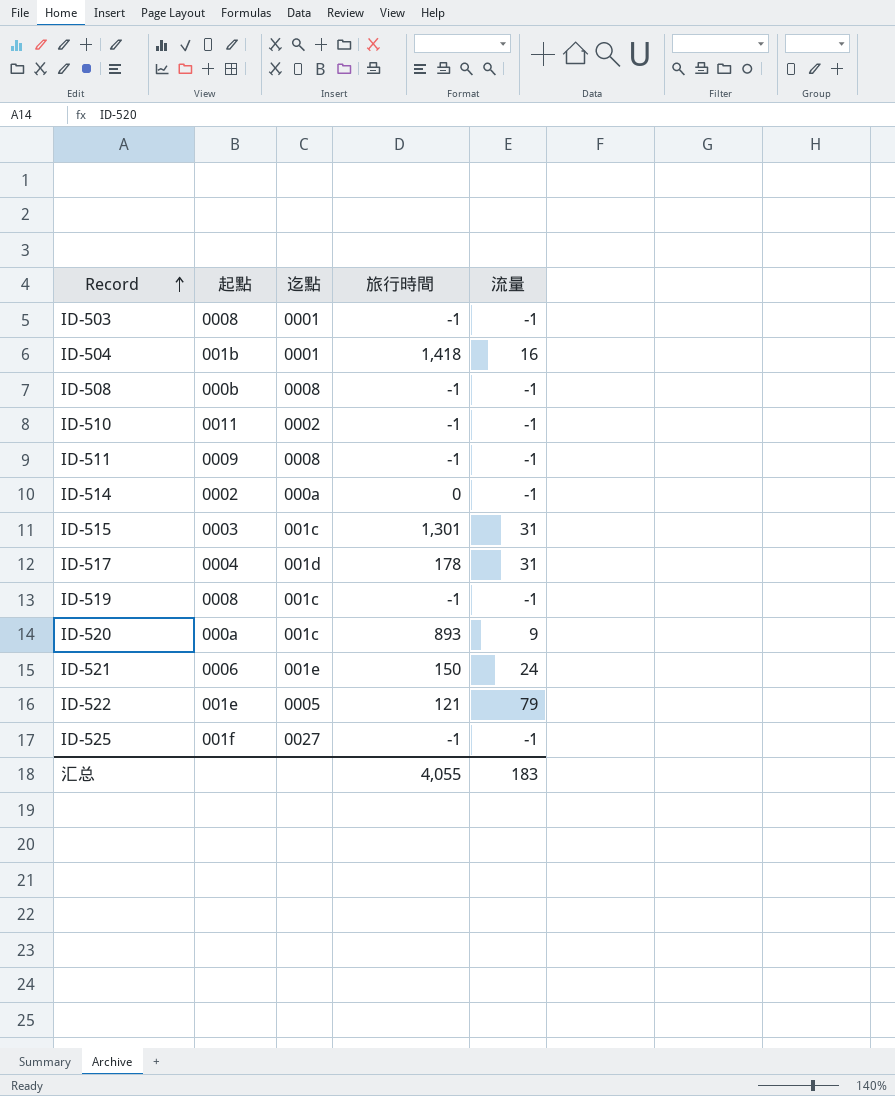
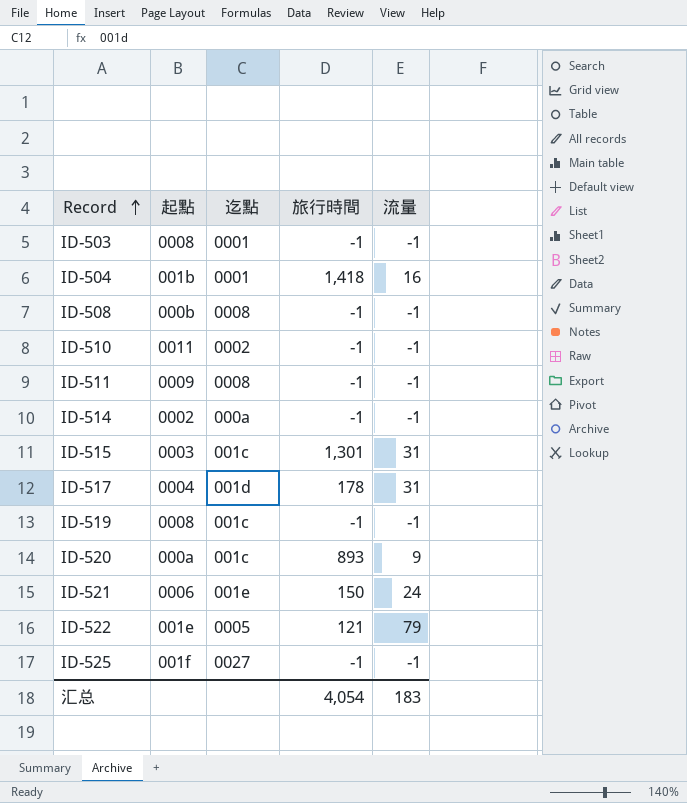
ID-514 | 旅行時間: 0 -> -1
汇总 | 旅行時間: 4,055 -> 4,054

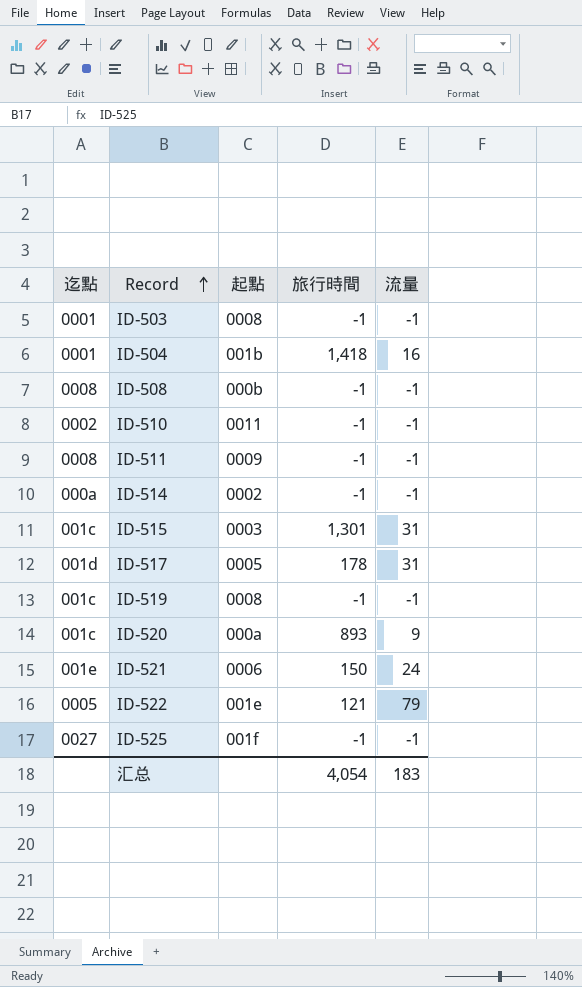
column 迄點 | position: 3 -> 1
ID-517 | 起點: 0004 -> 0005

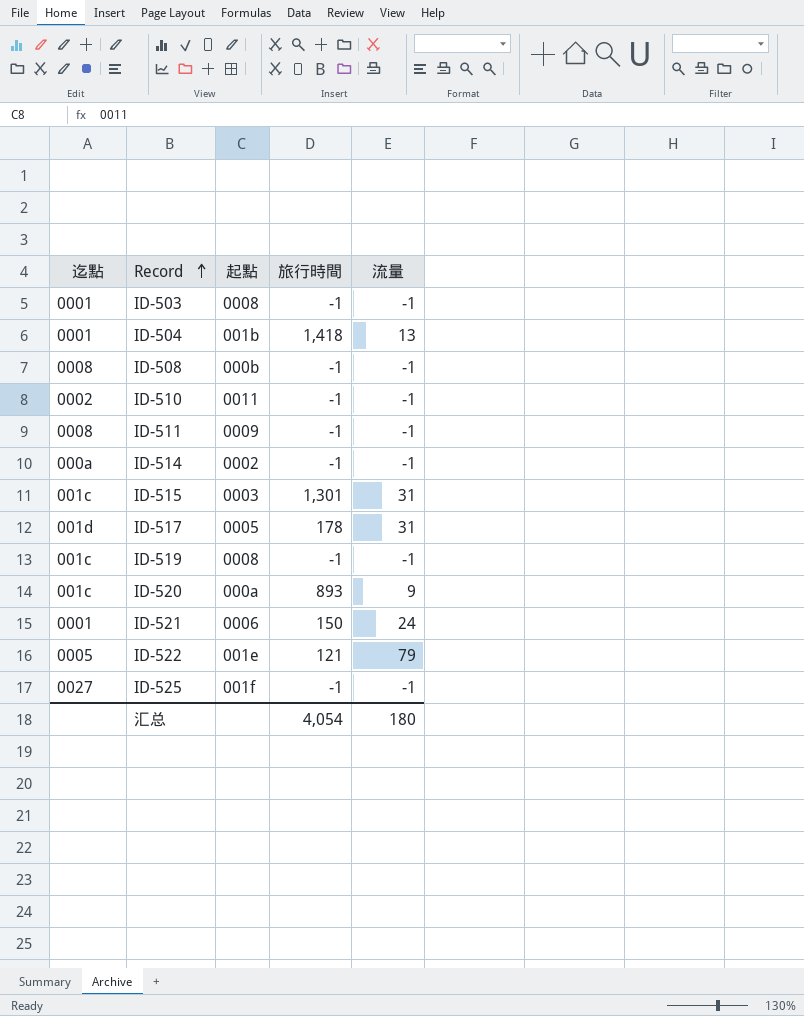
ID-504 | 流量: 16 -> 13
ID-521 | 迄點: 001e -> 0001
汇总 | 流量: 183 -> 180

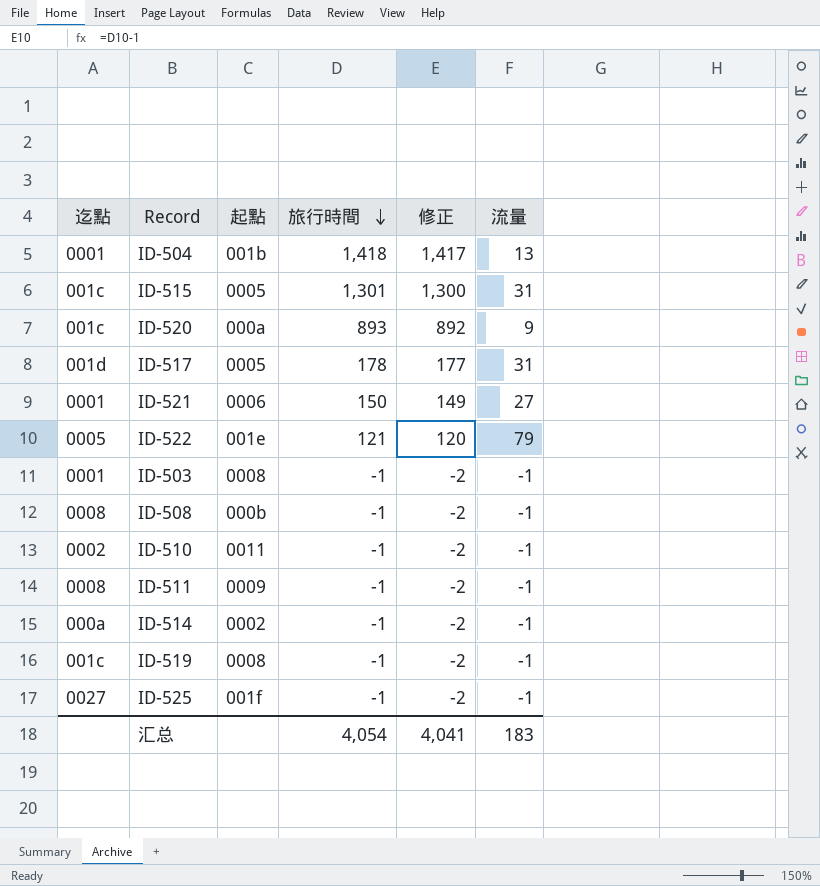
row order: Record ascending -> 旅行時間 descending
column 修正 | formula: none -> [旅行時間] - 1
ID-515 | 起點: 0003 -> 0005
ID-521 | 流量: 24 -> 27
汇总 | 流量: 180 -> 183

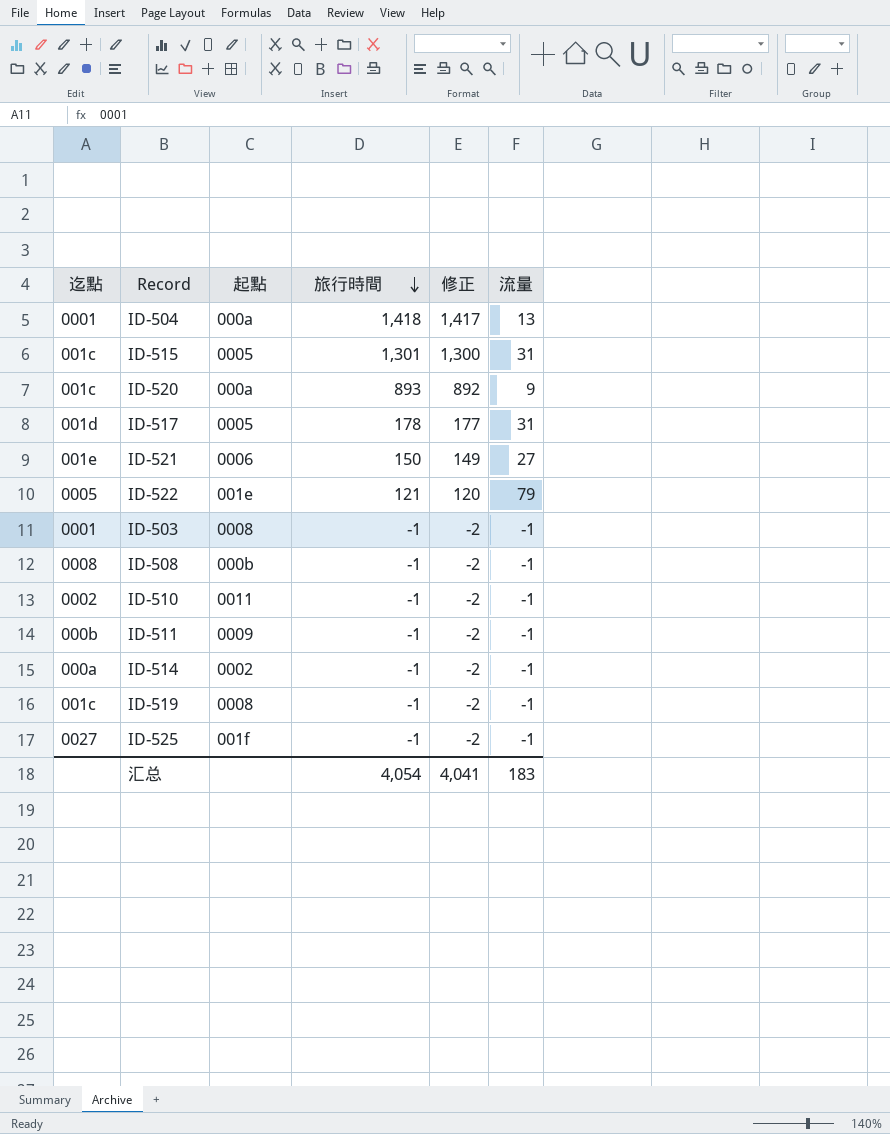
ID-504 | 起點: 001b -> 000a
ID-521 | 迄點: 0001 -> 001e
ID-511 | 迄點: 0008 -> 000b

